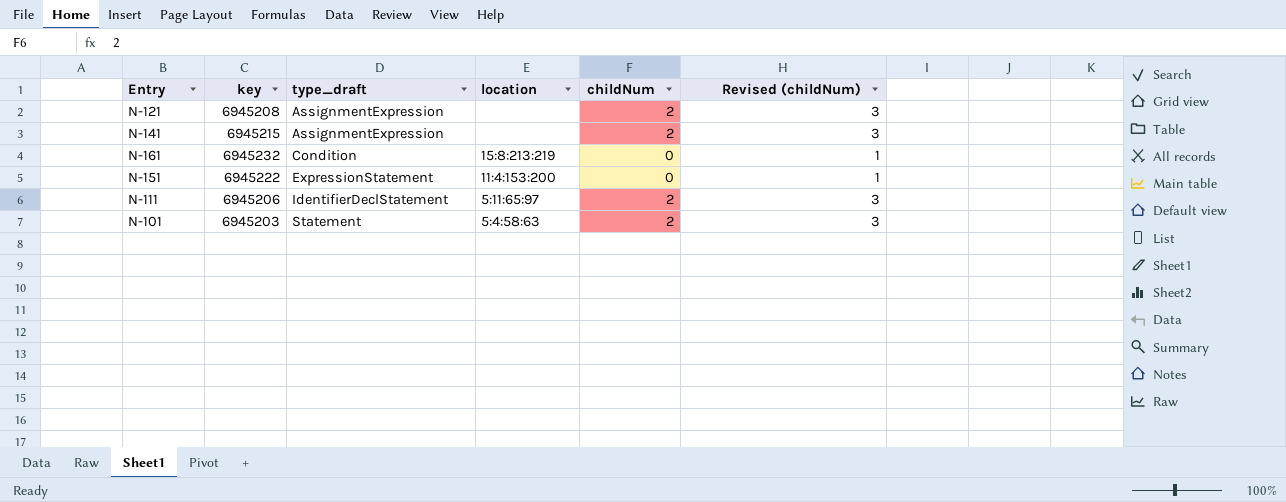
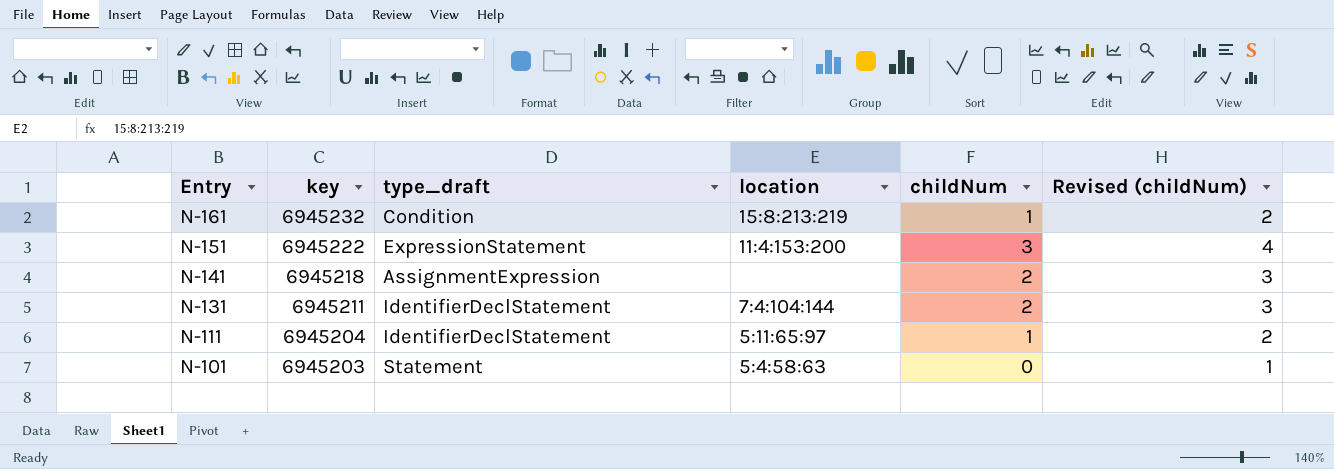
row order: type_draft ascending -> Entry descending
row N-121: 6945208 | AssignmentExpression | none | 2 | 3 -> none
N-161 | childNum: 0 -> 1
N-161 | Revised (childNum): 1 -> 2
N-151 | childNum: 0 -> 3
N-151 | Revised (childNum): 1 -> 4
N-141 | key: 6945215 -> 6945218
row N-131: none -> 6945211 | IdentifierDeclStatement | 7:4:104:144 | 2 | 3
N-111 | key: 6945206 -> 6945204
N-111 | childNum: 2 -> 1
N-111 | Revised (childNum): 3 -> 2
N-101 | childNum: 2 -> 0
N-101 | Revised (childNum): 3 -> 1

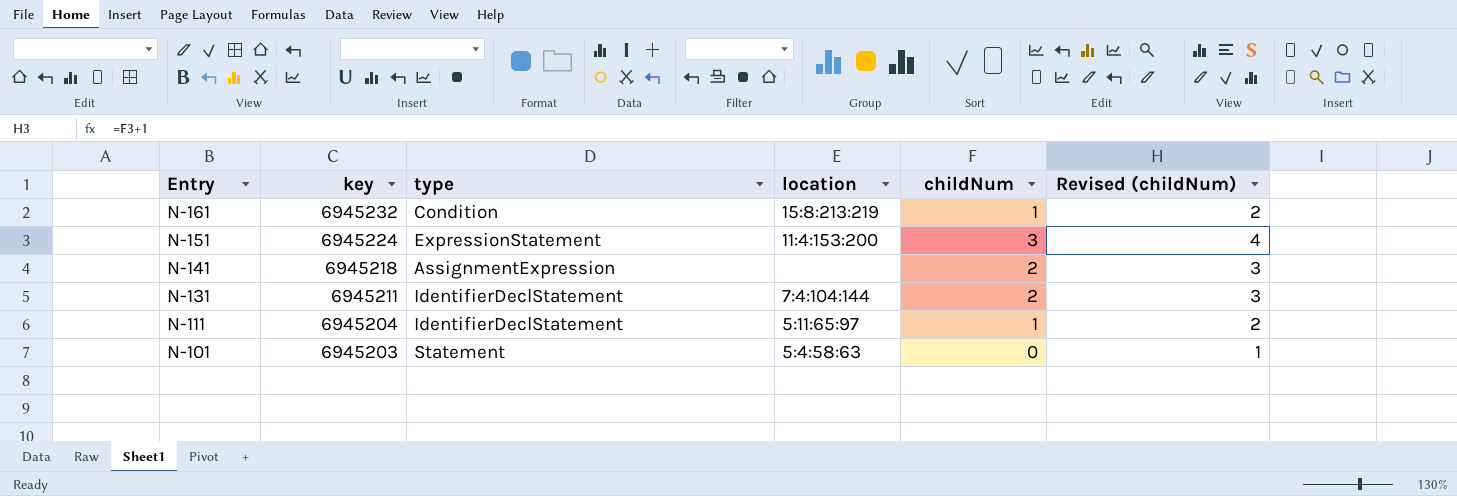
column name: type_draft -> type
N-151 | key: 6945222 -> 6945224

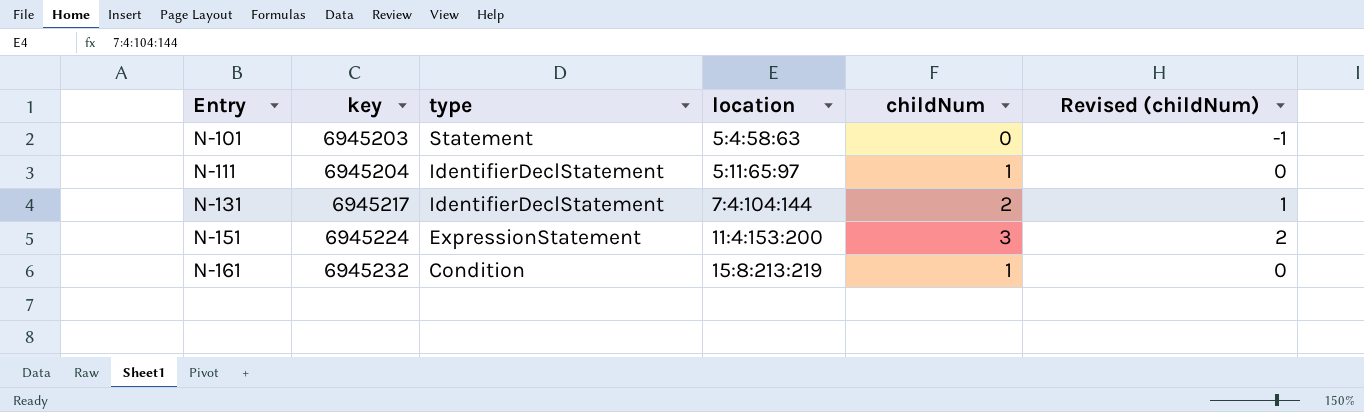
row order: Entry descending -> Entry ascending
column Revised (childNum) | formula: [childNum] + 1 -> [childNum] - 1
row N-141: 6945218 | AssignmentExpression | none | 2 | 3 -> none
N-131 | key: 6945211 -> 6945217

